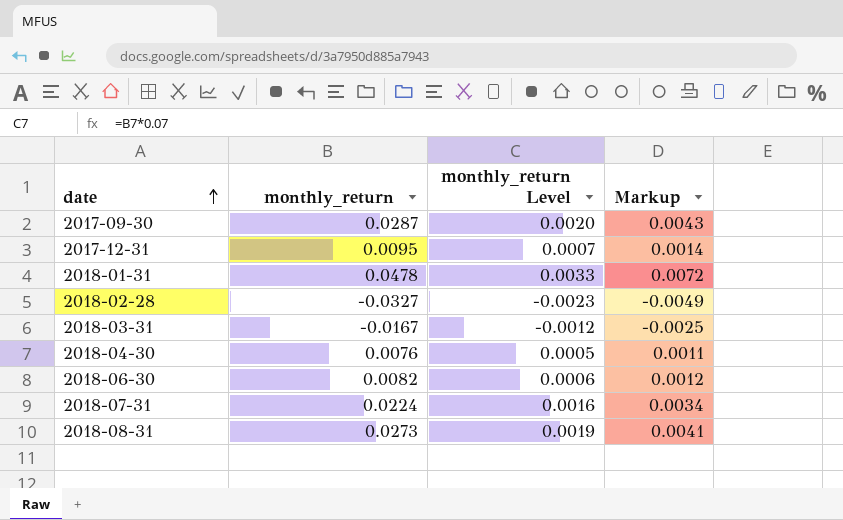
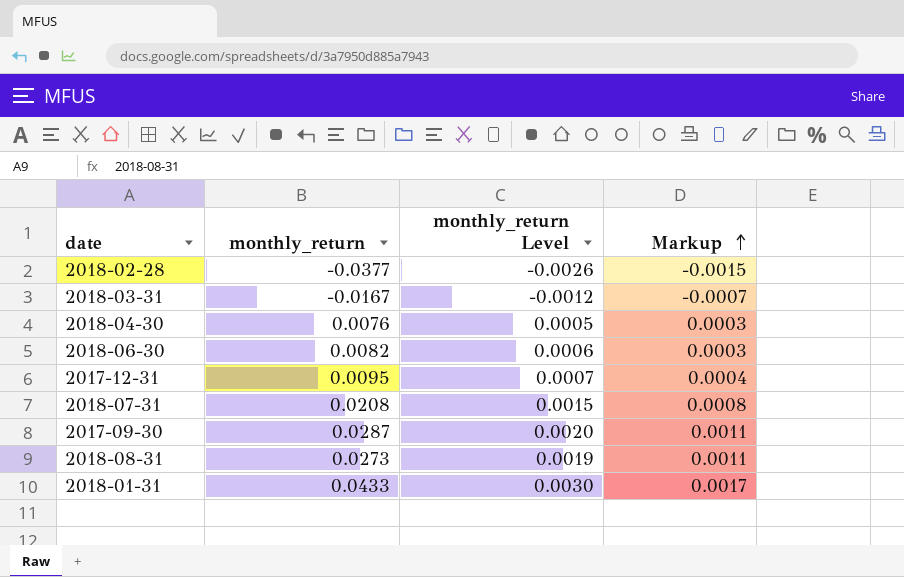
row order: date ascending -> Markup ascending
column Markup | formula: [monthly_return] * 0.15 -> [monthly_return] * 0.04
2018-02-28 | monthly_return: -0.0327 -> -0.0377
2018-02-28 | monthly_return Level: -0.0023 -> -0.0026
2018-07-31 | monthly_return: 0.0224 -> 0.0208
2018-07-31 | monthly_return Level: 0.0016 -> 0.0015
2018-01-31 | monthly_return: 0.0478 -> 0.0433
2018-01-31 | monthly_return Level: 0.0033 -> 0.0030

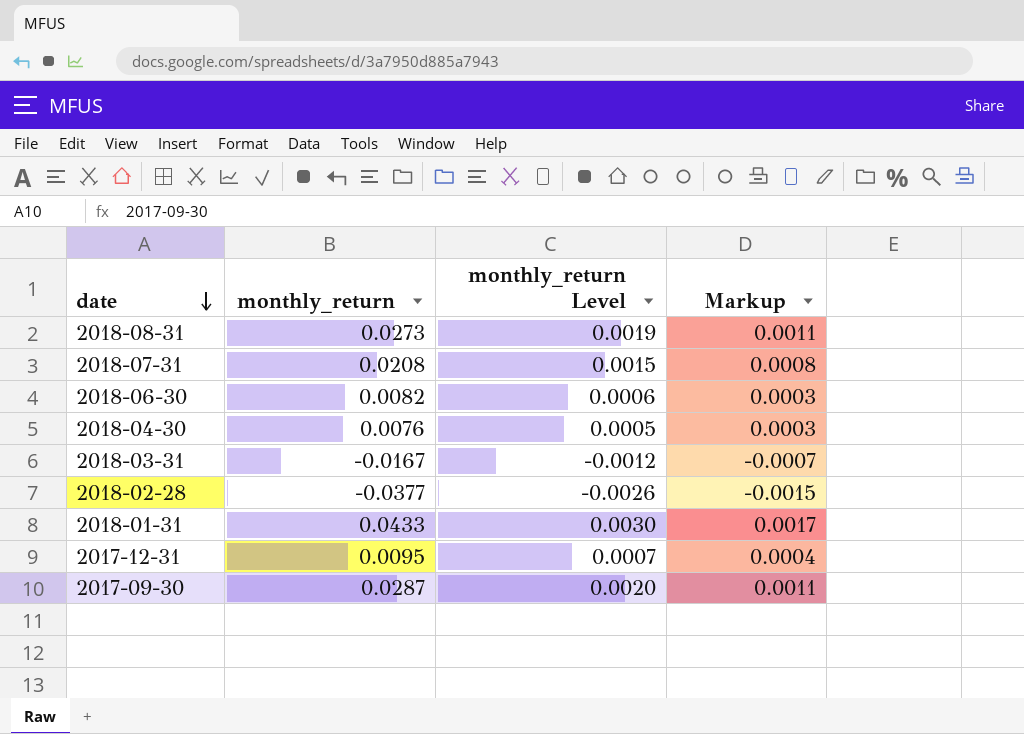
row order: Markup ascending -> date descending

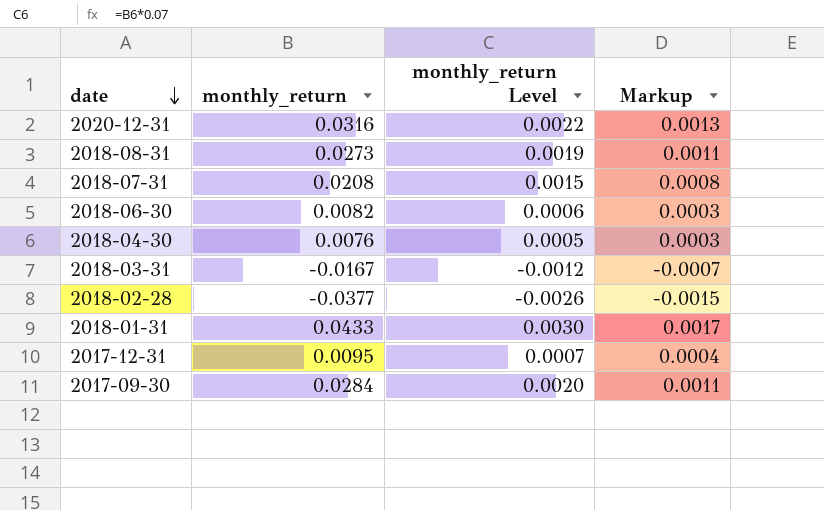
row 2020-12-31: none -> 0.0316 | 0.0022 | 0.0013
2017-09-30 | monthly_return: 0.0287 -> 0.0284

